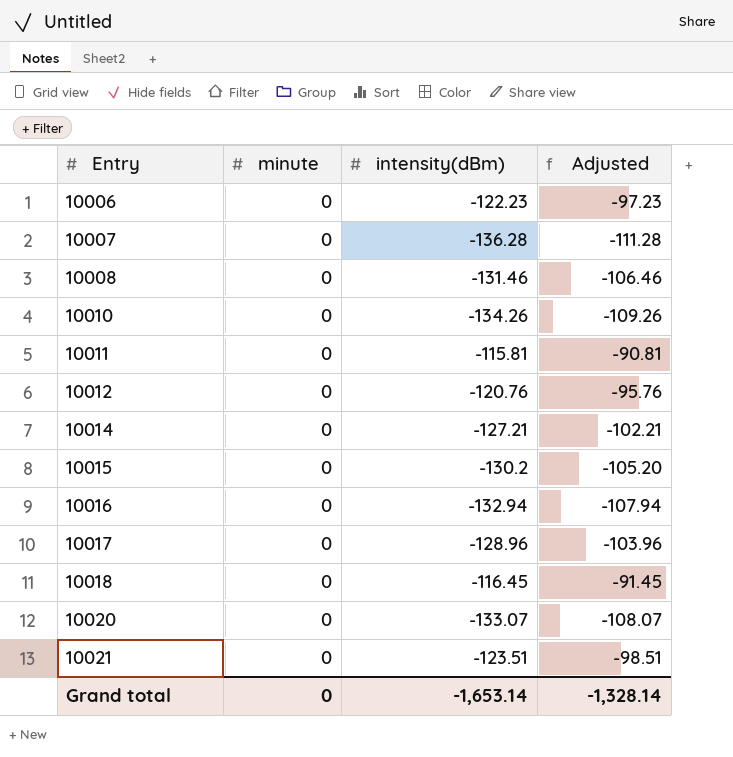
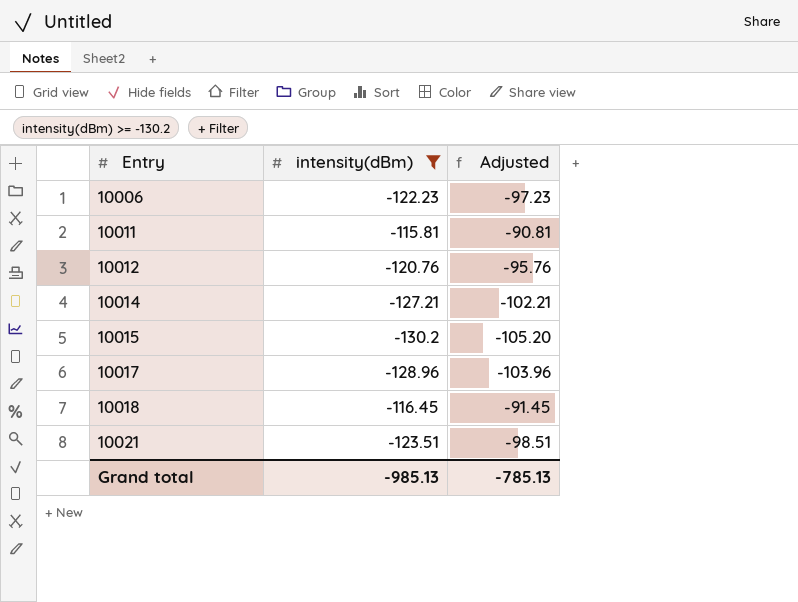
filter: none -> intensity(dBm) >= -130.2
column minute | position: 2 -> none
Grand total | intensity(dBm): -1,653.14 -> -985.13
Grand total | Adjusted: -1,328.14 -> -785.13

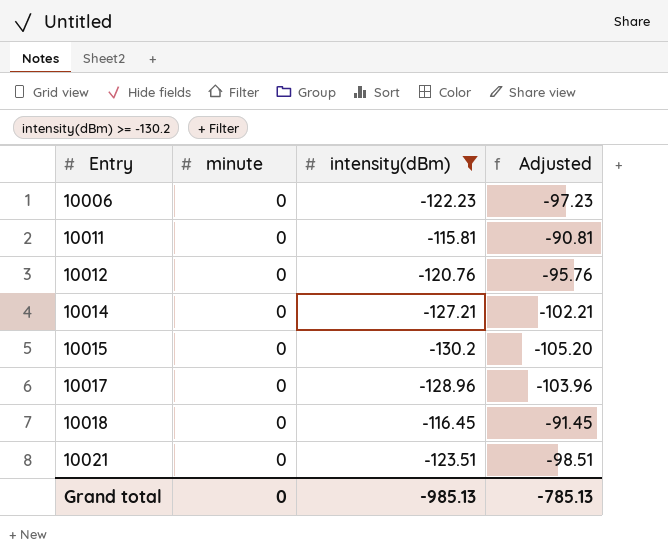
column minute | position: none -> 2

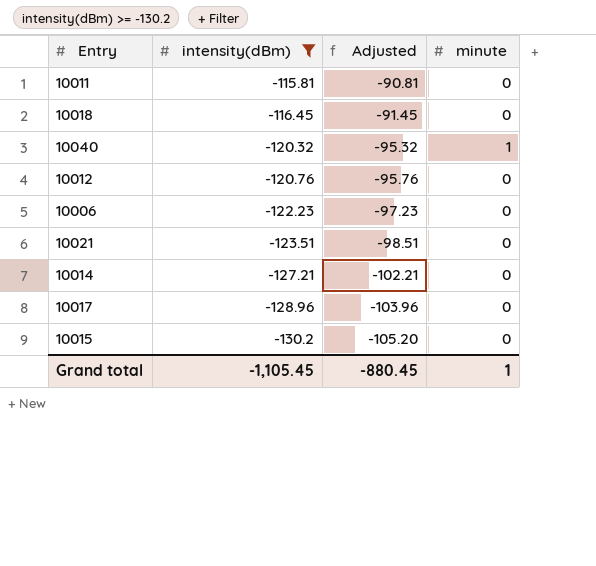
row order: Entry ascending -> intensity(dBm) descending
column minute | position: 2 -> 4
row 10040: none -> -120.32 | -95.32 | 1
Grand total | intensity(dBm): -985.13 -> -1,105.45
Grand total | Adjusted: -785.13 -> -880.45
Grand total | minute: 0 -> 1

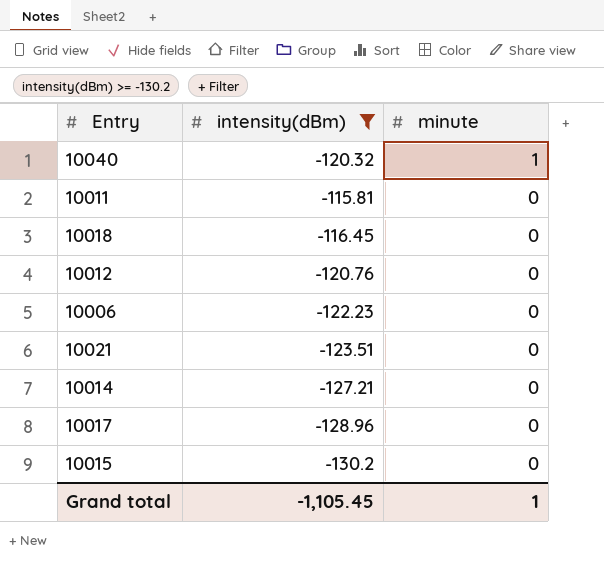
row order: intensity(dBm) descending -> minute descending
column Adjusted | formula: [intensity(dBm)] + 25 -> none

